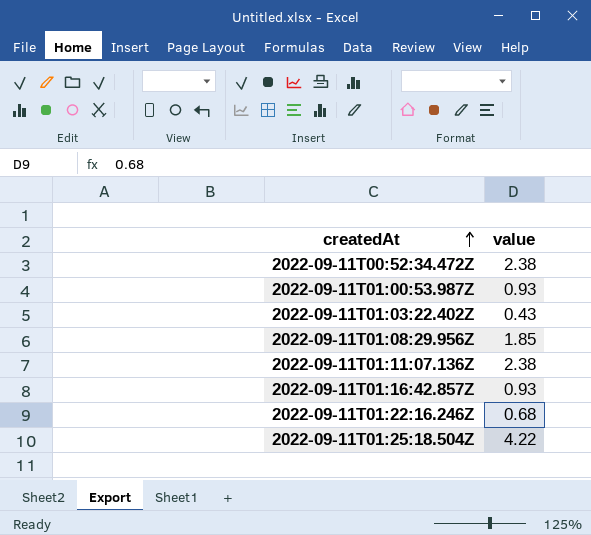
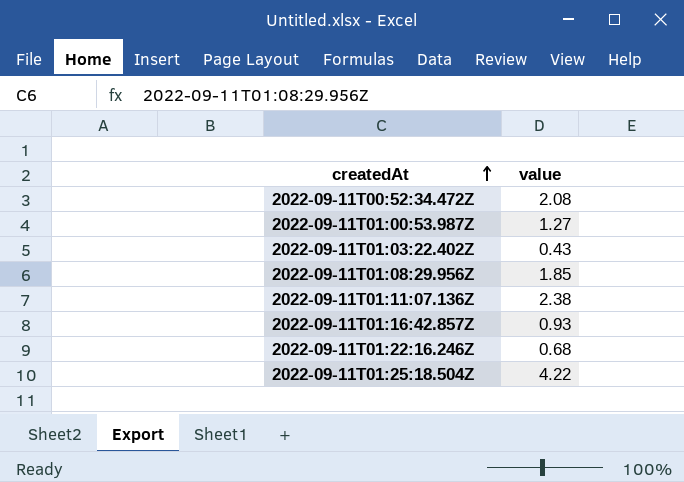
2022-09-11T00:52:34.472Z | value: 2.38 -> 2.08
2022-09-11T01:00:53.987Z | value: 0.93 -> 1.27

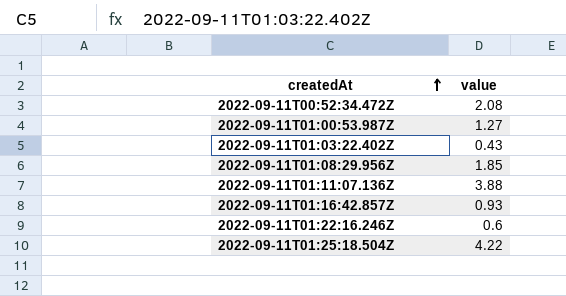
2022-09-11T01:11:07.136Z | value: 2.38 -> 3.88
2022-09-11T01:22:16.246Z | value: 0.68 -> 0.6

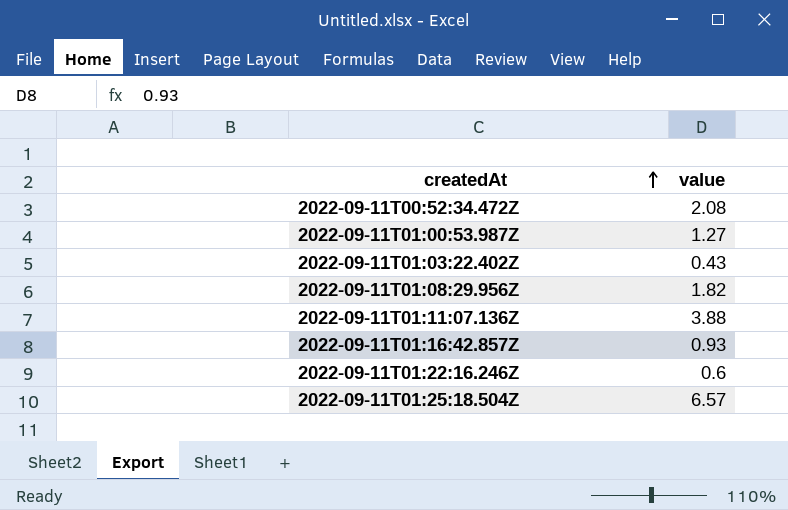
2022-09-11T01:08:29.956Z | value: 1.85 -> 1.82
2022-09-11T01:25:18.504Z | value: 4.22 -> 6.57

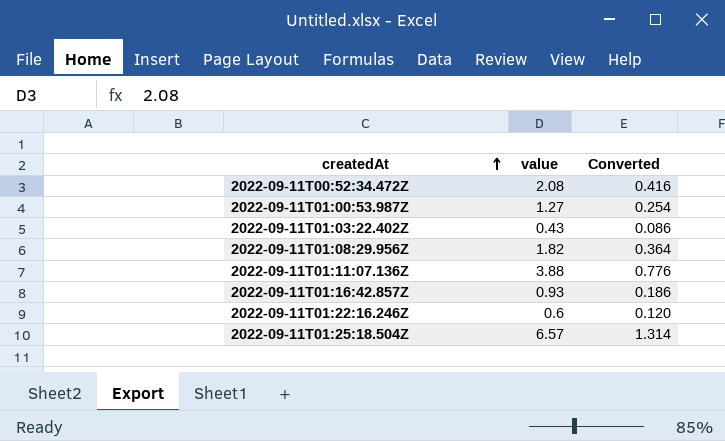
column Converted | formula: none -> [value] * 0.2

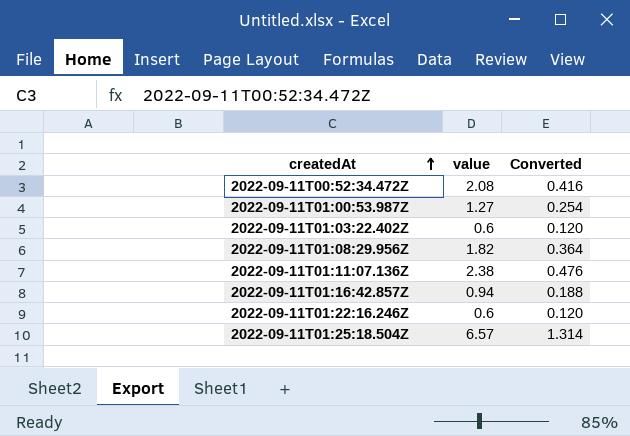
2022-09-11T01:03:22.402Z | value: 0.43 -> 0.6
2022-09-11T01:03:22.402Z | Converted: 0.086 -> 0.120
2022-09-11T01:11:07.136Z | value: 3.88 -> 2.38
2022-09-11T01:11:07.136Z | Converted: 0.776 -> 0.476
2022-09-11T01:16:42.857Z | value: 0.93 -> 0.94
2022-09-11T01:16:42.857Z | Converted: 0.186 -> 0.188

